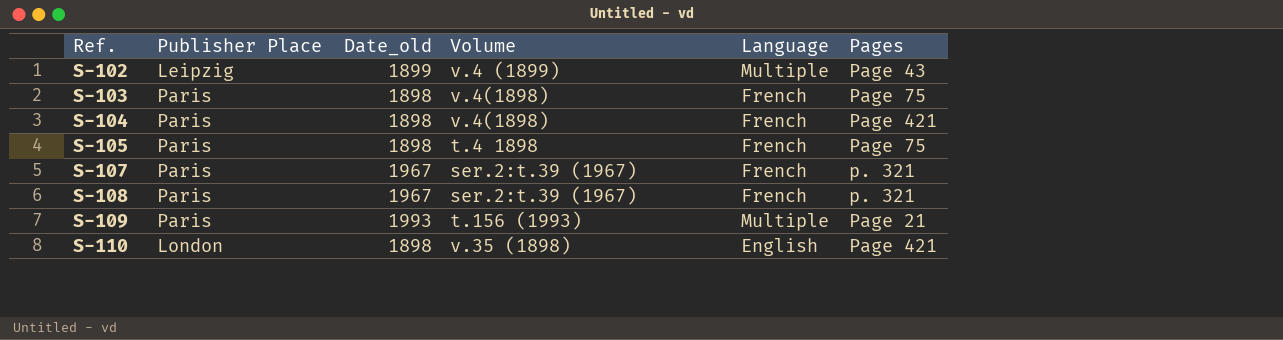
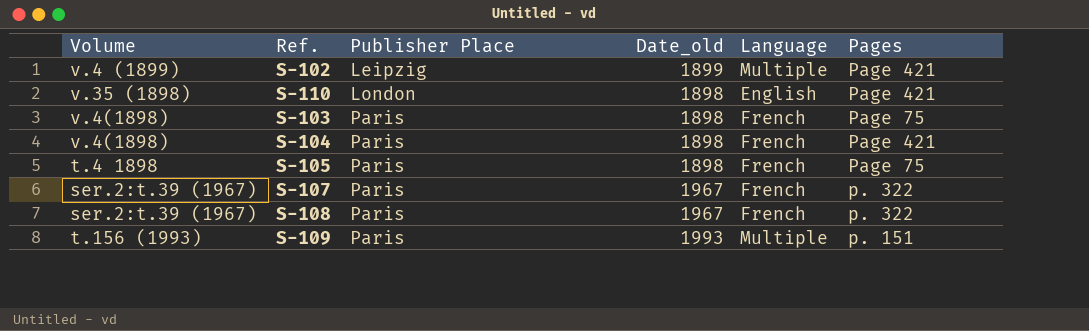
row order: Ref. ascending -> Publisher Place ascending
column Volume | position: 4 -> 1
S-102 | Pages: Page 43 -> Page 421
S-107 | Pages: p. 321 -> p. 322
S-108 | Pages: p. 321 -> p. 322
S-109 | Pages: Page 21 -> p. 151

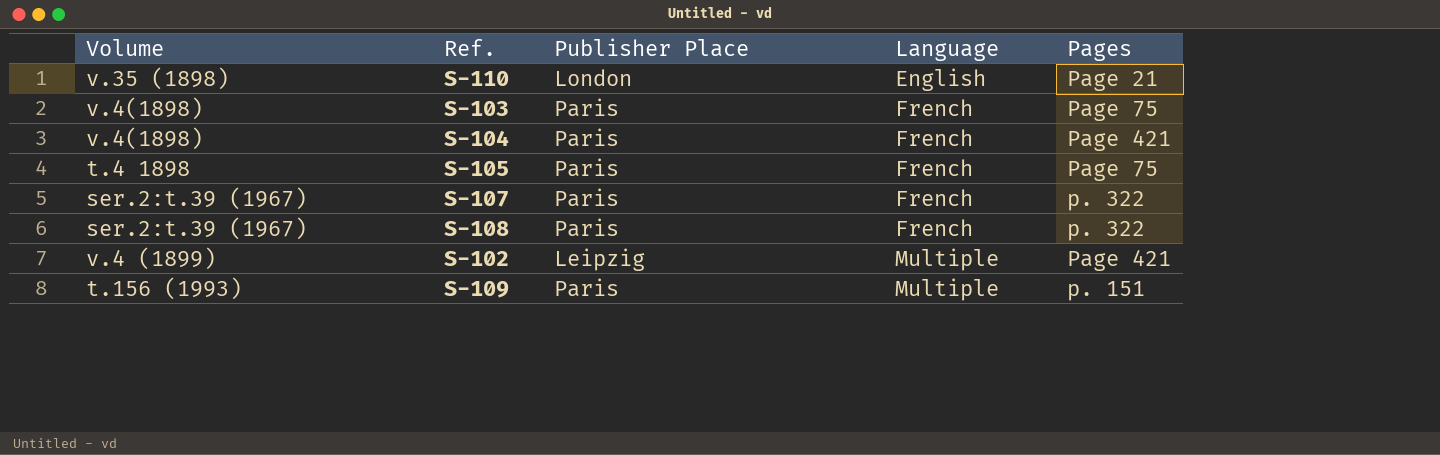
row order: Publisher Place ascending -> Language ascending
column Date_old | position: 4 -> none
S-110 | Pages: Page 421 -> Page 21

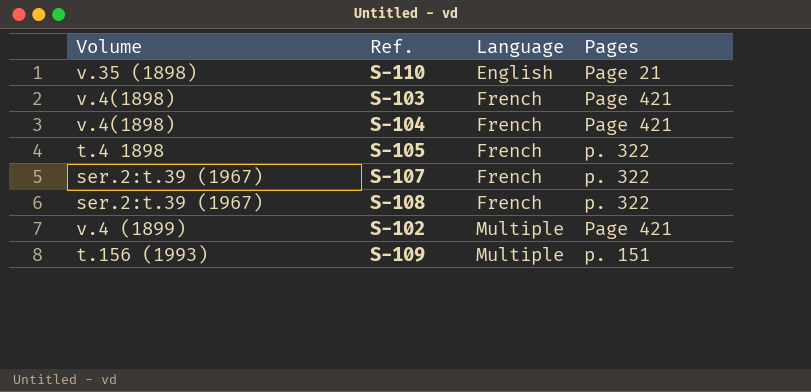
column Publisher Place | position: 3 -> none
S-103 | Pages: Page 75 -> Page 421
S-105 | Pages: Page 75 -> p. 322

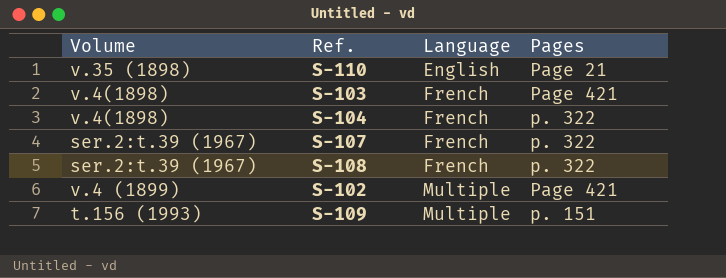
row S-105: t.4 1898 | French | p. 322 -> none
S-104 | Pages: Page 421 -> p. 322

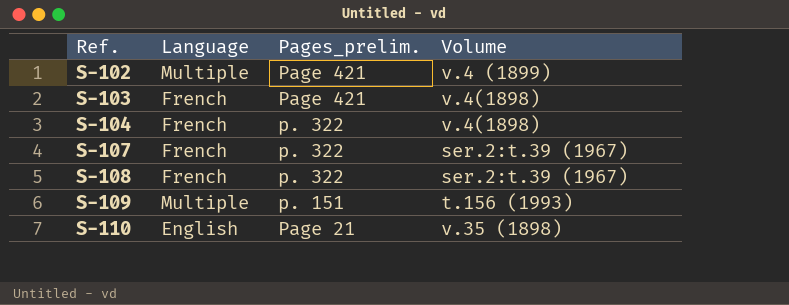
row order: Language ascending -> Ref. ascending
column name: Pages -> Pages_prelim.
column Volume | position: 1 -> 4

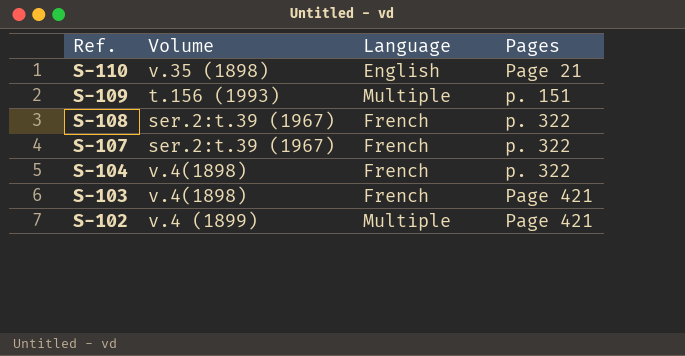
row order: Ref. ascending -> Ref. descending
column Volume | position: 4 -> 2
column name: Pages_prelim. -> Pages

